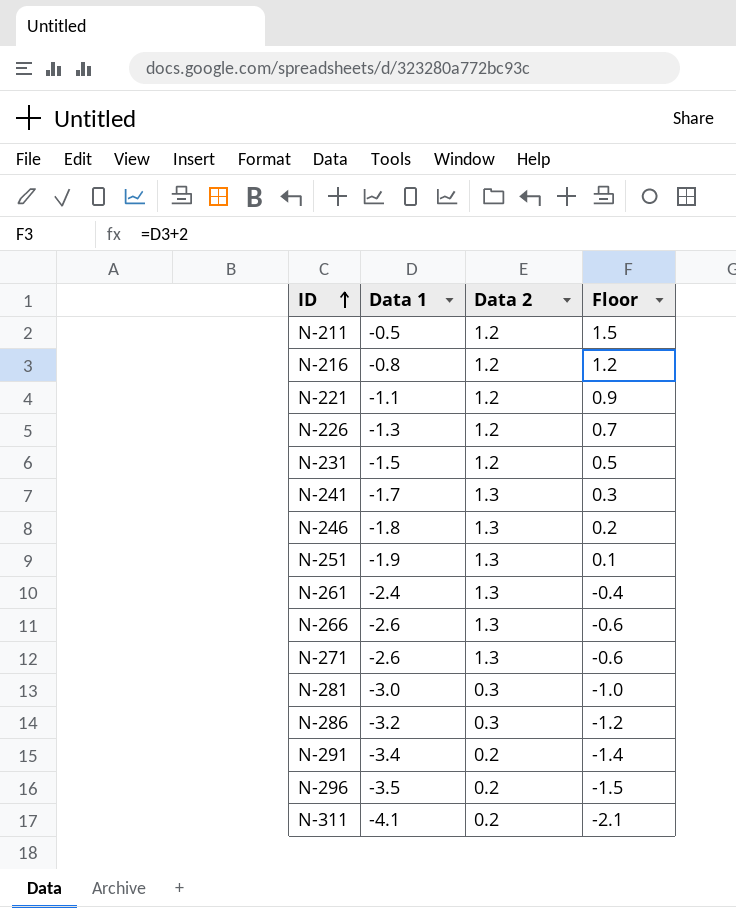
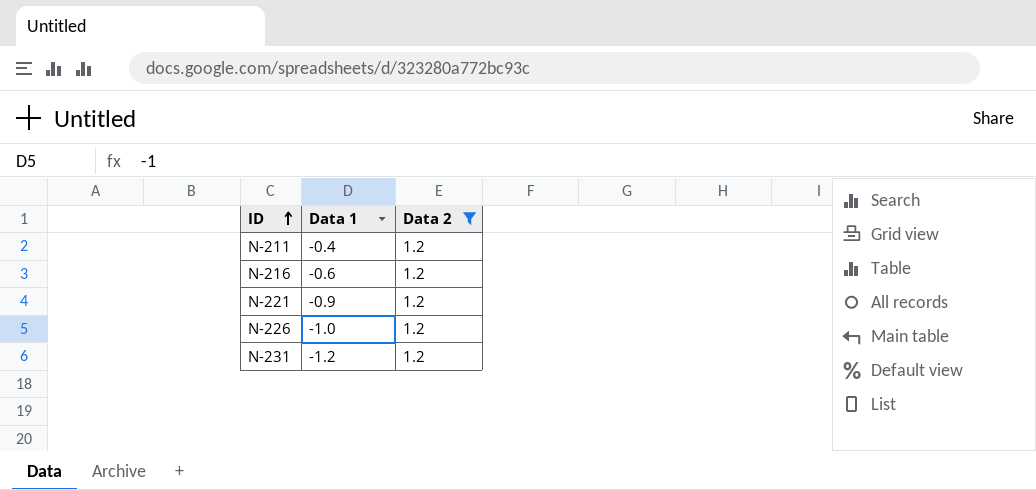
filter: none -> Data 2 = 1.2
column Floor | formula: [Data 1] + 2 -> none
N-211 | Data 1: -0.5 -> -0.4
N-216 | Data 1: -0.8 -> -0.6
N-221 | Data 1: -1.1 -> -0.9
N-226 | Data 1: -1.3 -> -1.0
N-231 | Data 1: -1.5 -> -1.2

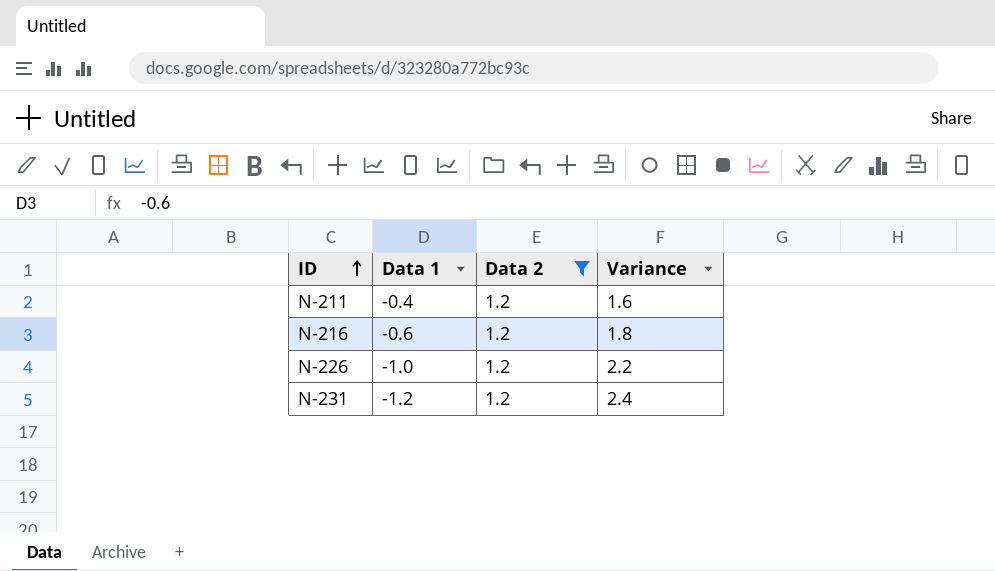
column Variance | formula: none -> [Data 2] - [Data 1]
row N-221: -0.9 | 1.2 -> none

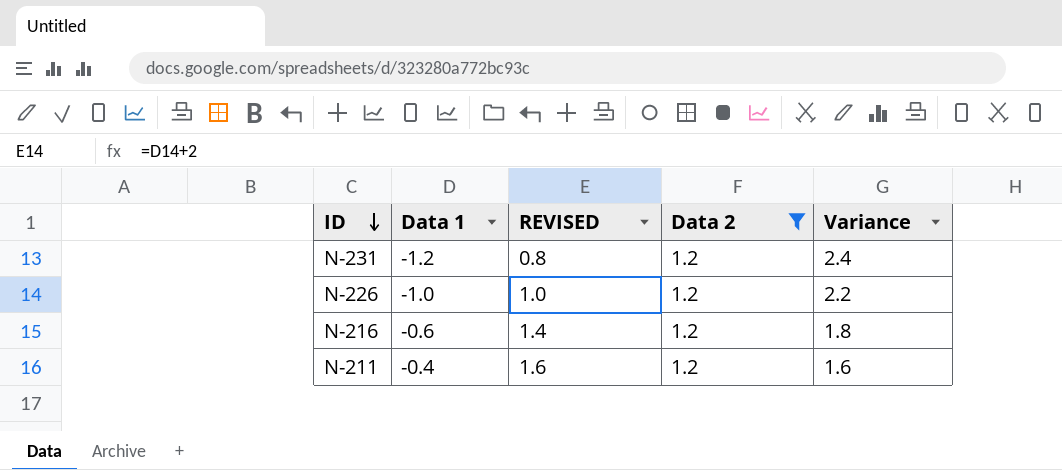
row order: ID ascending -> ID descending
column REVISED | formula: none -> [Data 1] + 2

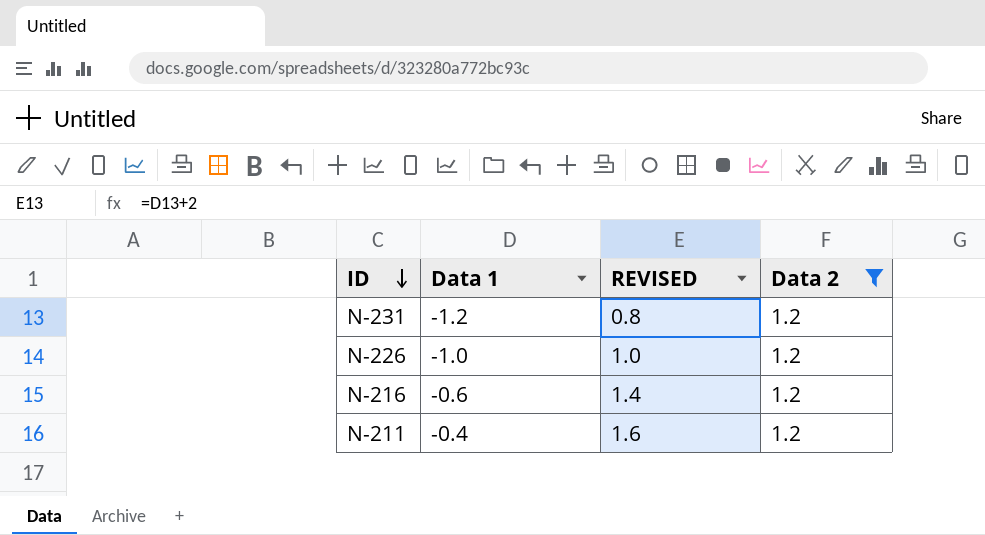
column Variance | formula: [Data 2] - [Data 1] -> none

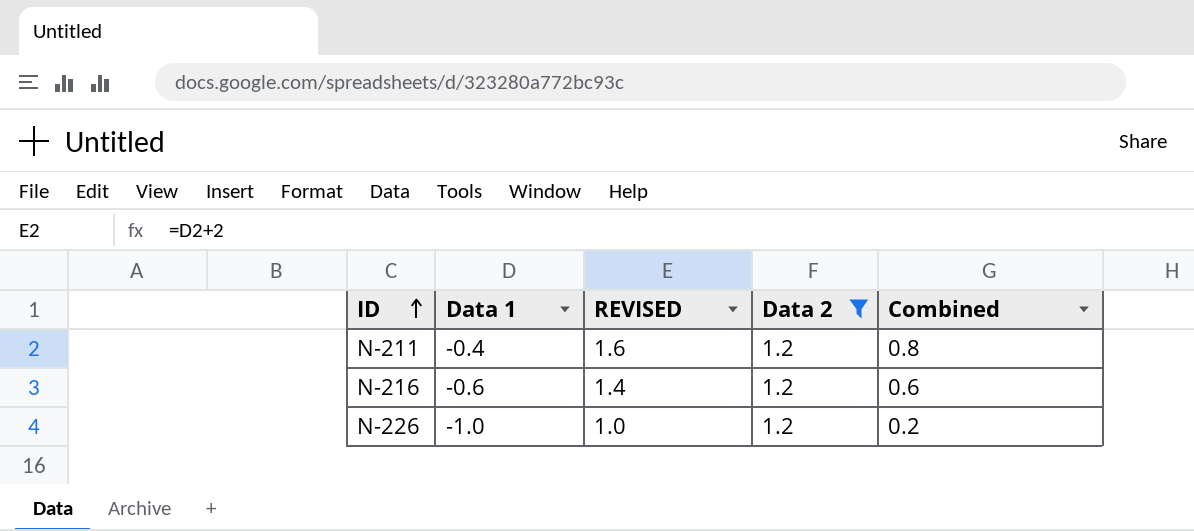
row order: ID descending -> ID ascending
column Combined | formula: none -> [Data 1] + [Data 2]
row N-231: -1.2 | 0.8 | 1.2 -> none

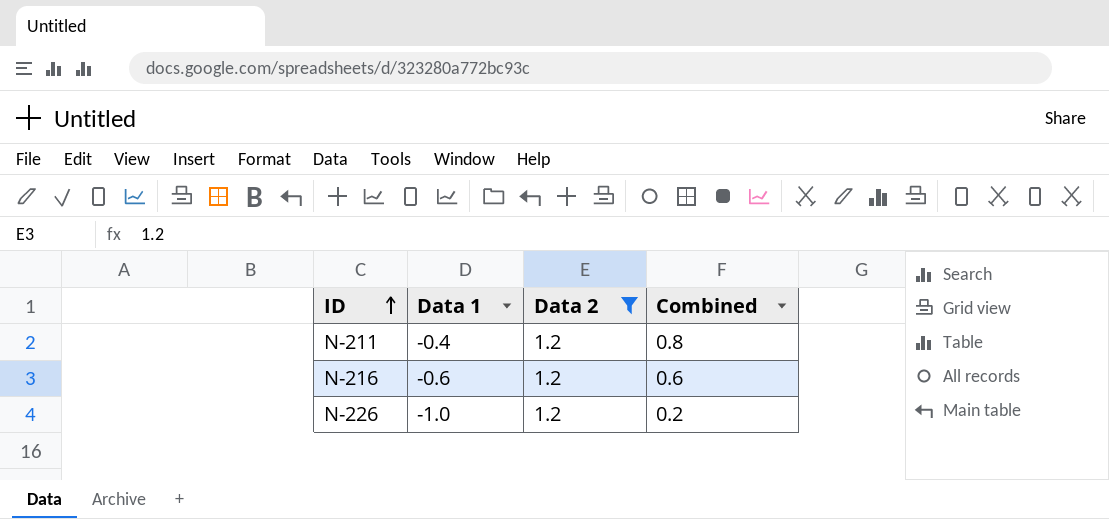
column REVISED | formula: [Data 1] + 2 -> none

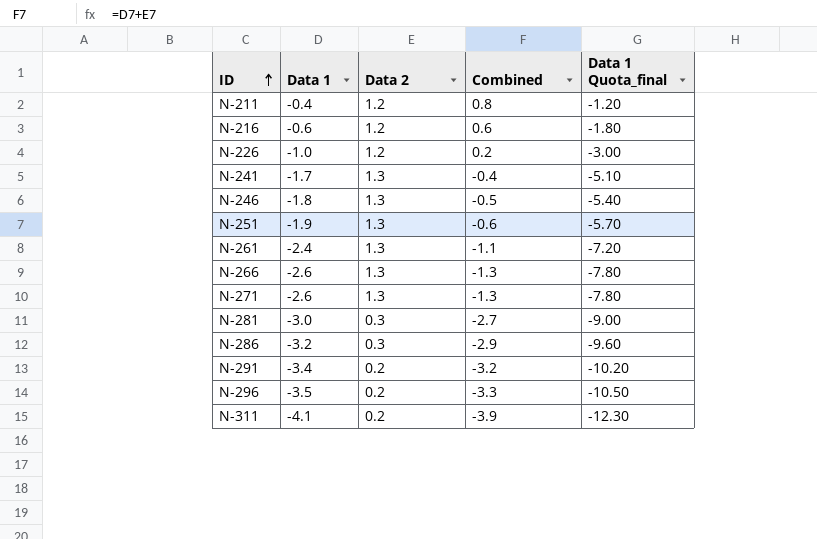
filter: Data 2 = 1.2 -> none
column Data 1 Quota_final | formula: none -> [Data 1] * 3

